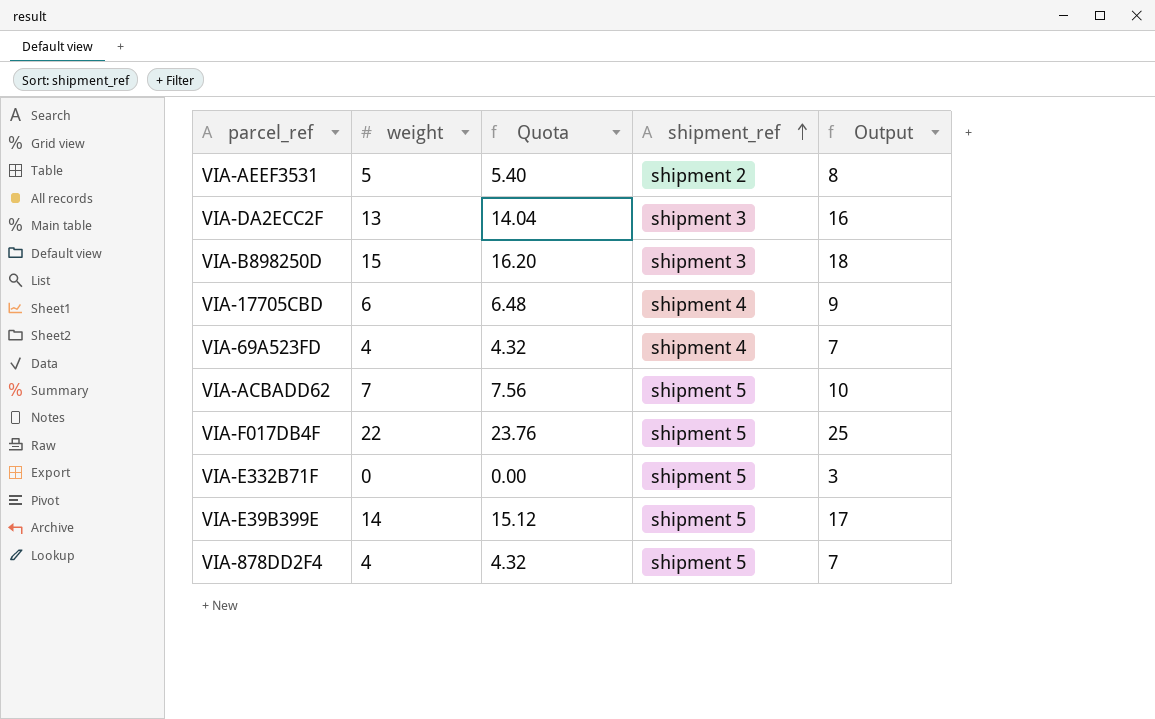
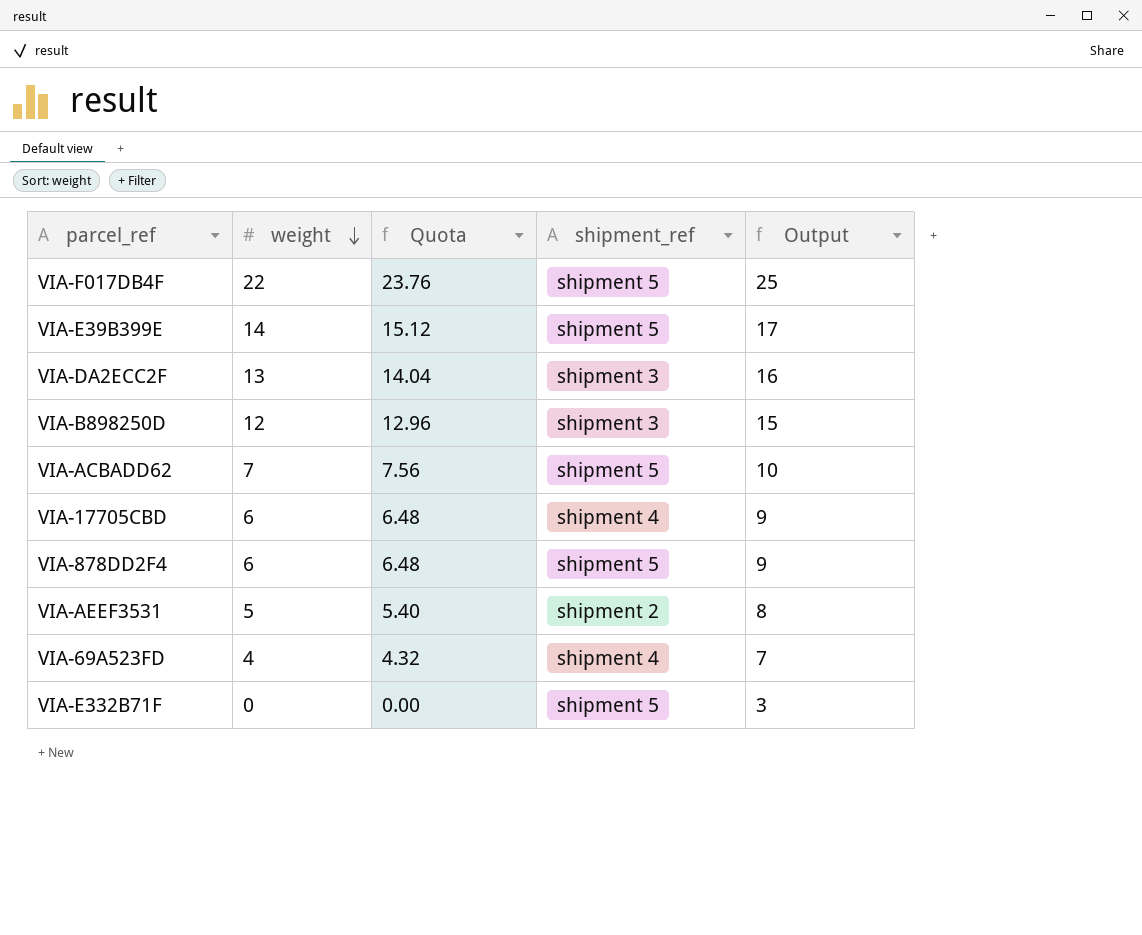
row order: shipment_ref ascending -> weight descending
VIA-B898250D | weight: 15 -> 12
VIA-B898250D | Quota: 16.20 -> 12.96
VIA-B898250D | Output: 18 -> 15
VIA-878DD2F4 | weight: 4 -> 6
VIA-878DD2F4 | Quota: 4.32 -> 6.48
VIA-878DD2F4 | Output: 7 -> 9

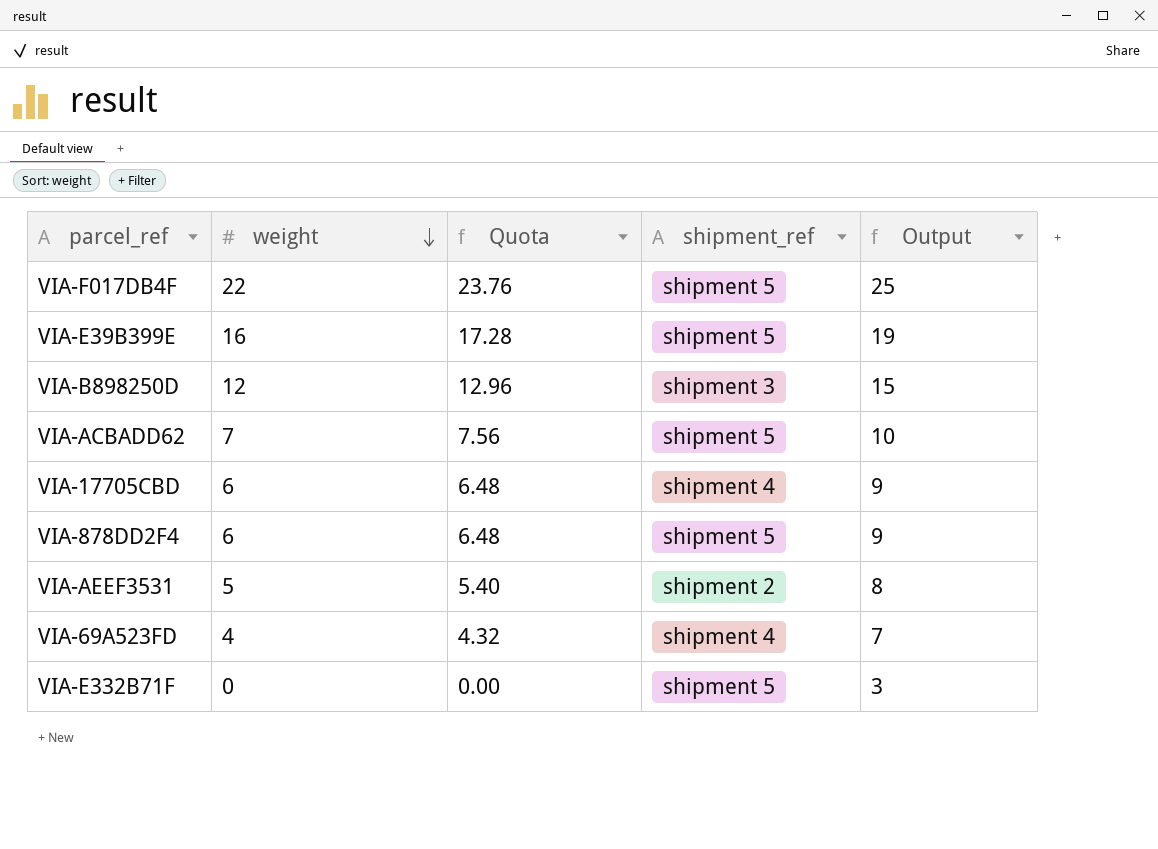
row VIA-DA2ECC2F: 13 | 14.04 | shipment 3 | 16 -> none
VIA-E39B399E | weight: 14 -> 16
VIA-E39B399E | Quota: 15.12 -> 17.28
VIA-E39B399E | Output: 17 -> 19

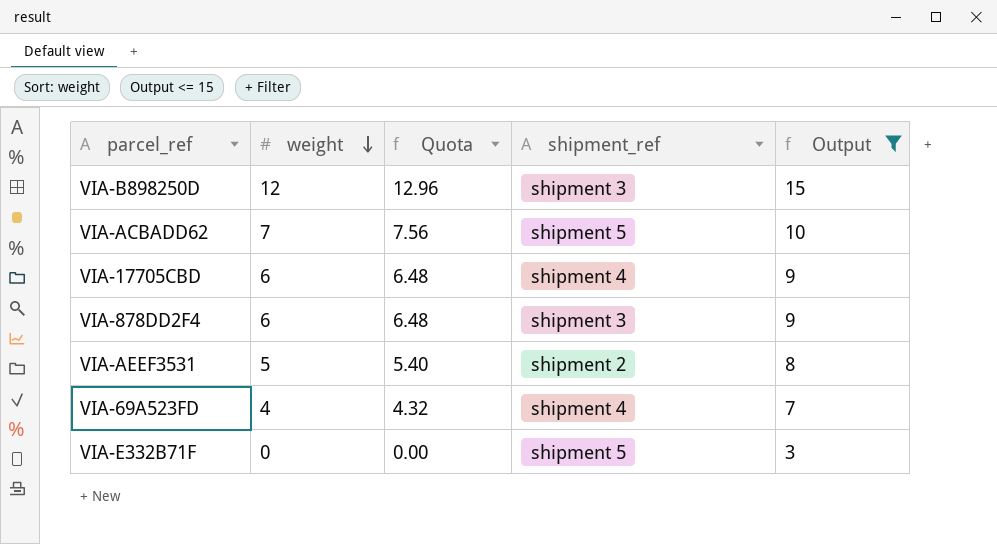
filter: none -> Output <= 15
VIA-878DD2F4 | shipment_ref: shipment 5 -> shipment 3

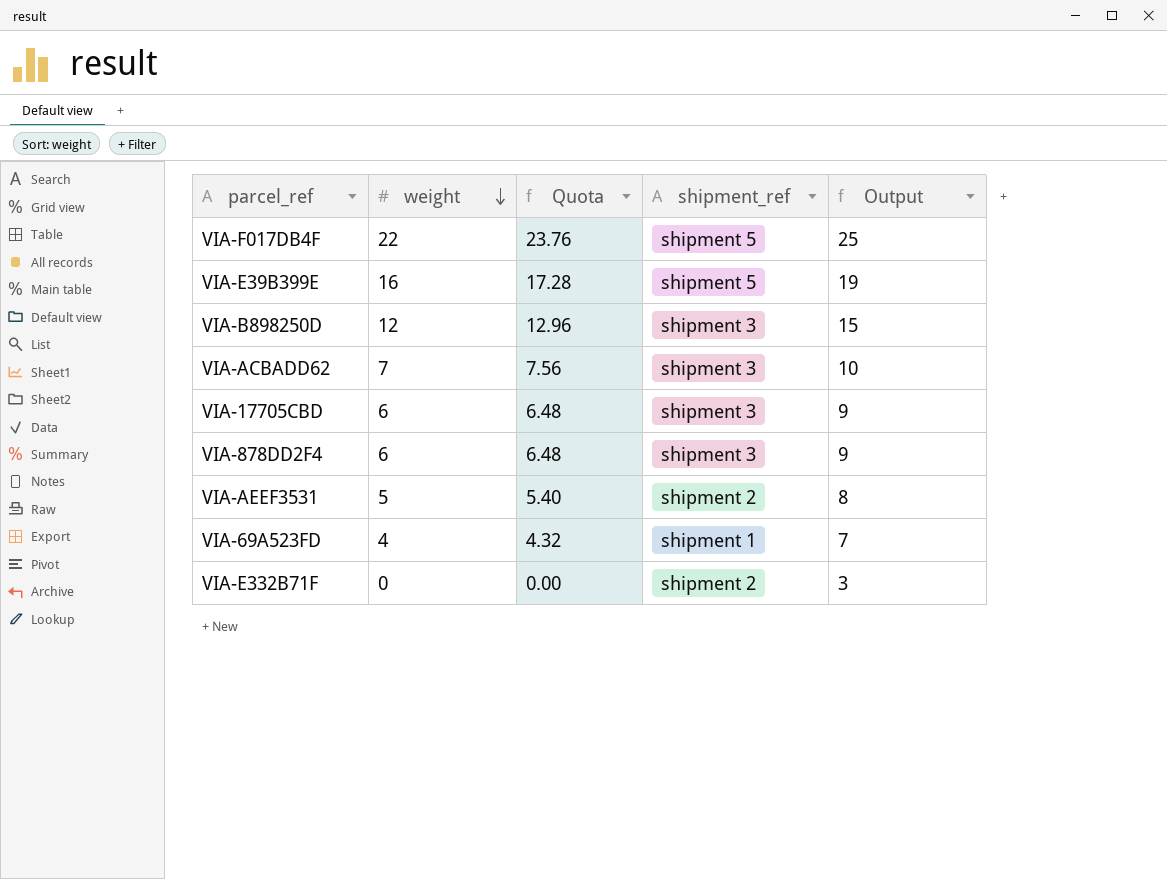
filter: Output <= 15 -> none
VIA-ACBADD62 | shipment_ref: shipment 5 -> shipment 3
VIA-17705CBD | shipment_ref: shipment 4 -> shipment 3
VIA-69A523FD | shipment_ref: shipment 4 -> shipment 1
VIA-E332B71F | shipment_ref: shipment 5 -> shipment 2

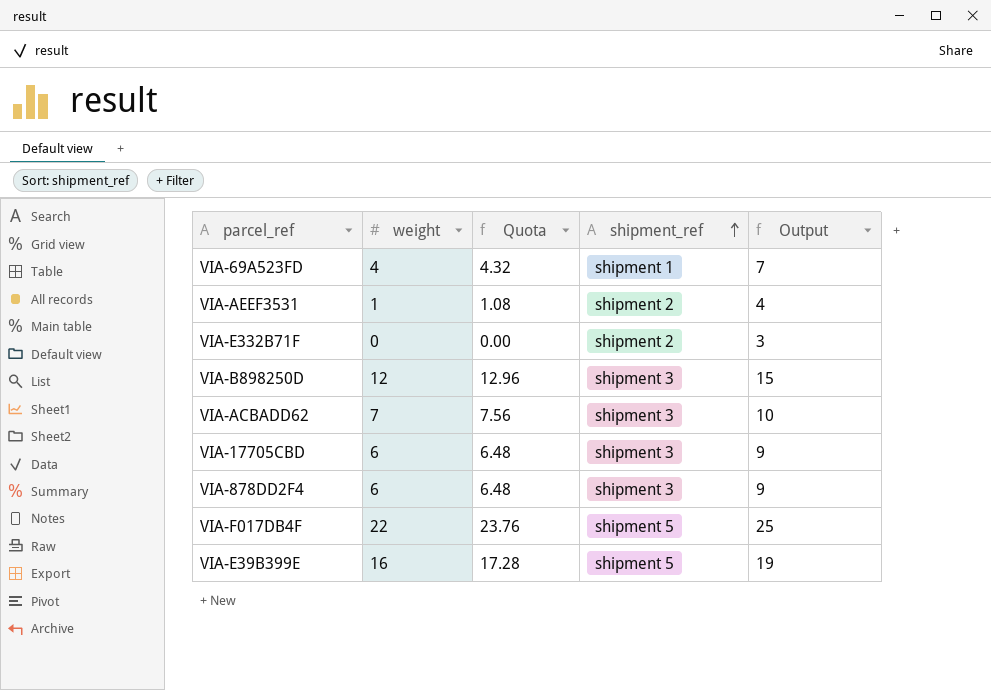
row order: weight descending -> shipment_ref ascending
VIA-AEEF3531 | weight: 5 -> 1
VIA-AEEF3531 | Quota: 5.40 -> 1.08
VIA-AEEF3531 | Output: 8 -> 4

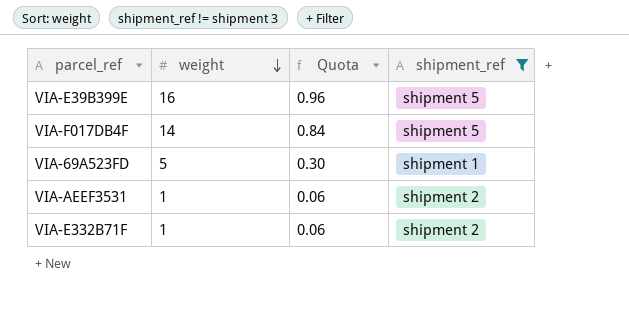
filter: none -> shipment_ref != shipment 3
row order: shipment_ref ascending -> weight descending
column Output | formula: [weight] + 3 -> none
column Quota | formula: [weight] * 1.08 -> [weight] * 0.06
VIA-F017DB4F | weight: 22 -> 14
VIA-69A523FD | weight: 4 -> 5
VIA-E332B71F | weight: 0 -> 1

